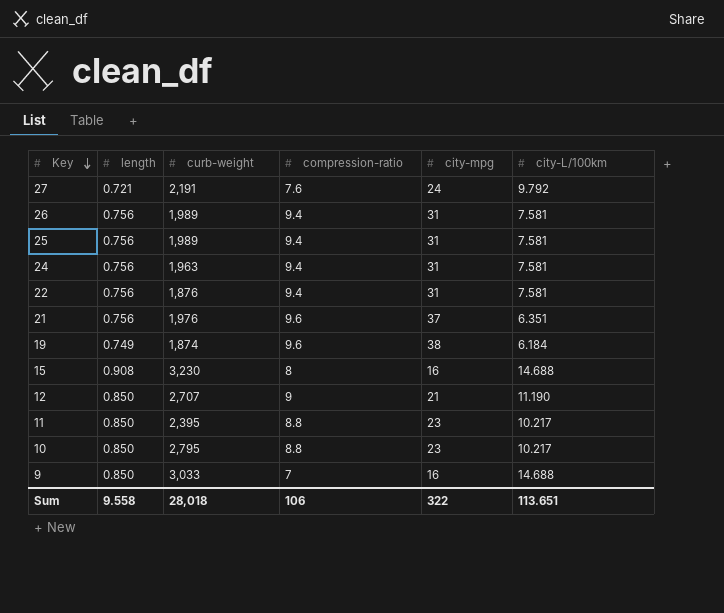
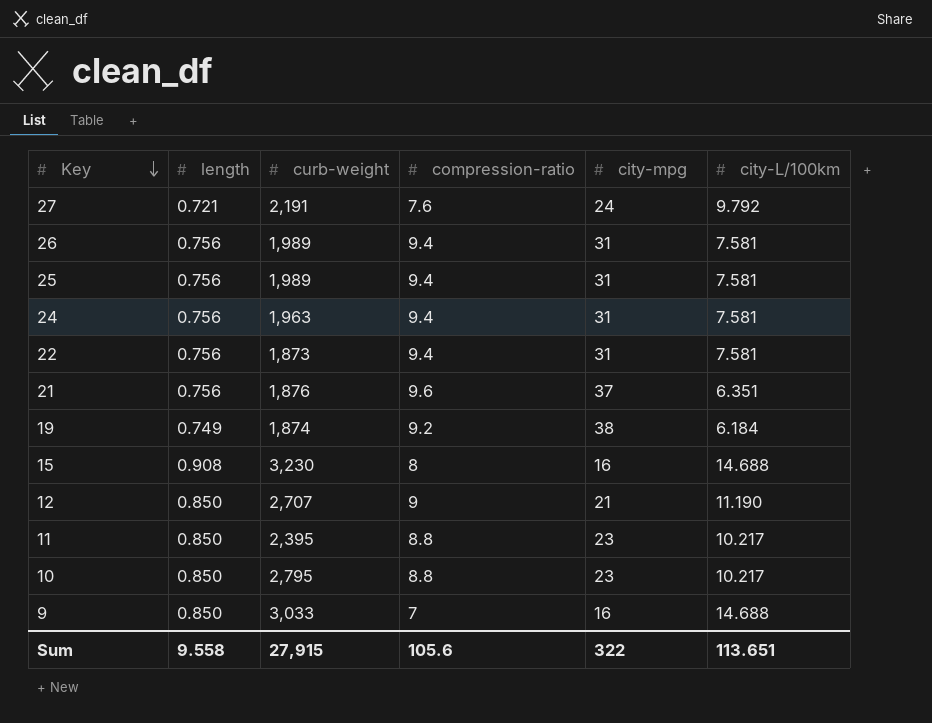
22 | curb-weight: 1,876 -> 1,873
21 | curb-weight: 1,976 -> 1,876
19 | compression-ratio: 9.6 -> 9.2
Sum | curb-weight: 28,018 -> 27,915
Sum | compression-ratio: 106 -> 105.6

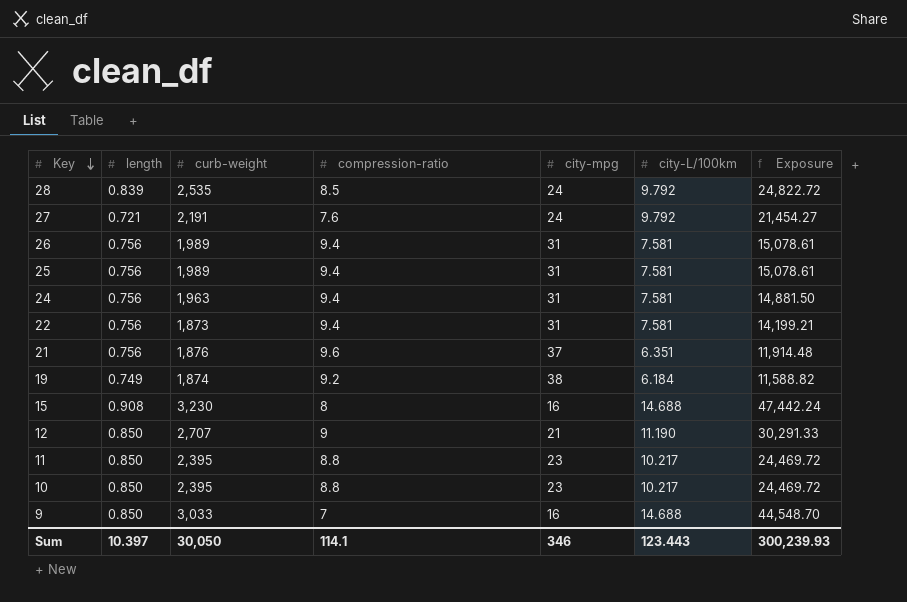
column Exposure | formula: none -> [curb-weight] * [city-L/100km]
row 28: none -> 0.839 | 2,535 | 8.5 | 24 | 9.792 | 24,822.72
10 | curb-weight: 2,795 -> 2,395
Sum | length: 9.558 -> 10.397
Sum | curb-weight: 27,915 -> 30,050
Sum | compression-ratio: 105.6 -> 114.1
Sum | city-mpg: 322 -> 346
Sum | city-L/100km: 113.651 -> 123.443

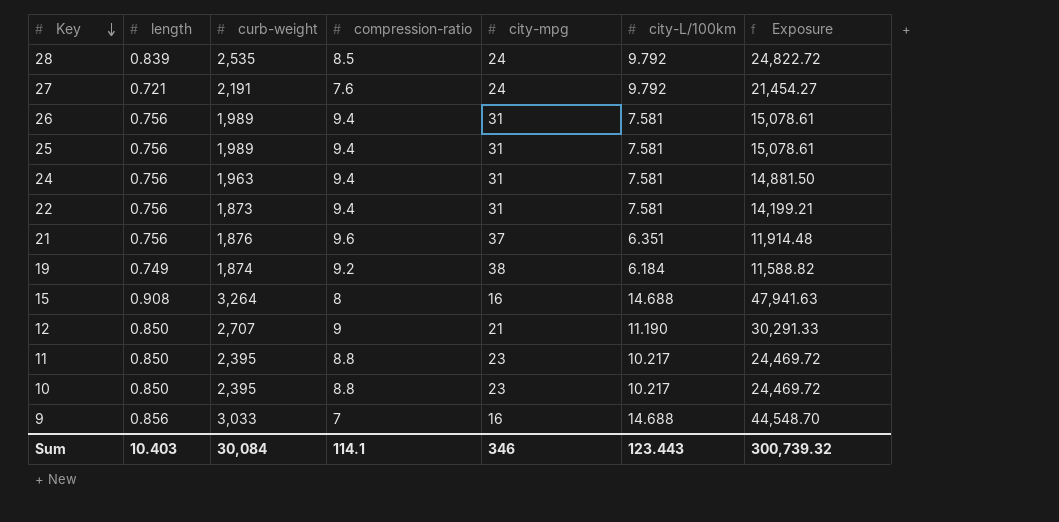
15 | curb-weight: 3,230 -> 3,264
15 | Exposure: 47,442.24 -> 47,941.63
9 | length: 0.850 -> 0.856
Sum | length: 10.397 -> 10.403
Sum | curb-weight: 30,050 -> 30,084
Sum | Exposure: 300,239.93 -> 300,739.32

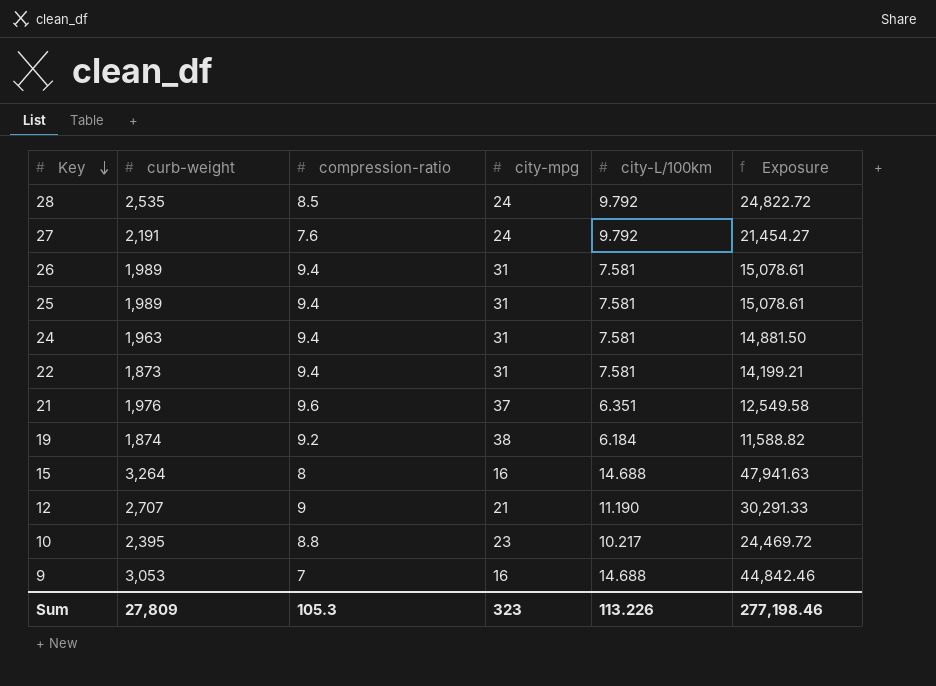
column length | position: 2 -> none
row 11: 0.850 | 2,395 | 8.8 | 23 | 10.217 | 24,469.72 -> none
21 | curb-weight: 1,876 -> 1,976
21 | Exposure: 11,914.48 -> 12,549.58
9 | curb-weight: 3,033 -> 3,053
9 | Exposure: 44,548.70 -> 44,842.46
Sum | curb-weight: 30,084 -> 27,809
Sum | compression-ratio: 114.1 -> 105.3
Sum | city-mpg: 346 -> 323
Sum | city-L/100km: 123.443 -> 113.226
Sum | Exposure: 300,739.32 -> 277,198.46

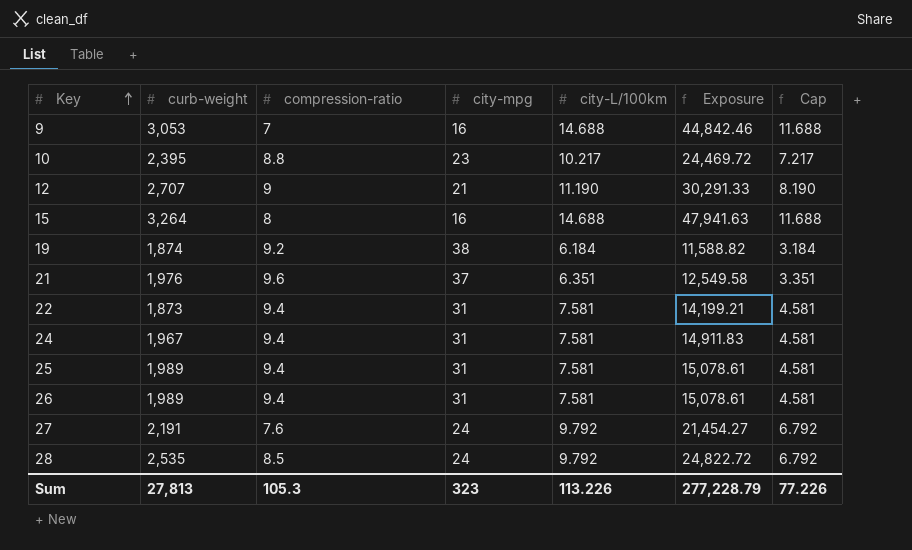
row order: Key descending -> Key ascending
column Cap | formula: none -> [city-L/100km] - 3
24 | curb-weight: 1,963 -> 1,967
24 | Exposure: 14,881.50 -> 14,911.83
Sum | curb-weight: 27,809 -> 27,813
Sum | Exposure: 277,198.46 -> 277,228.79

